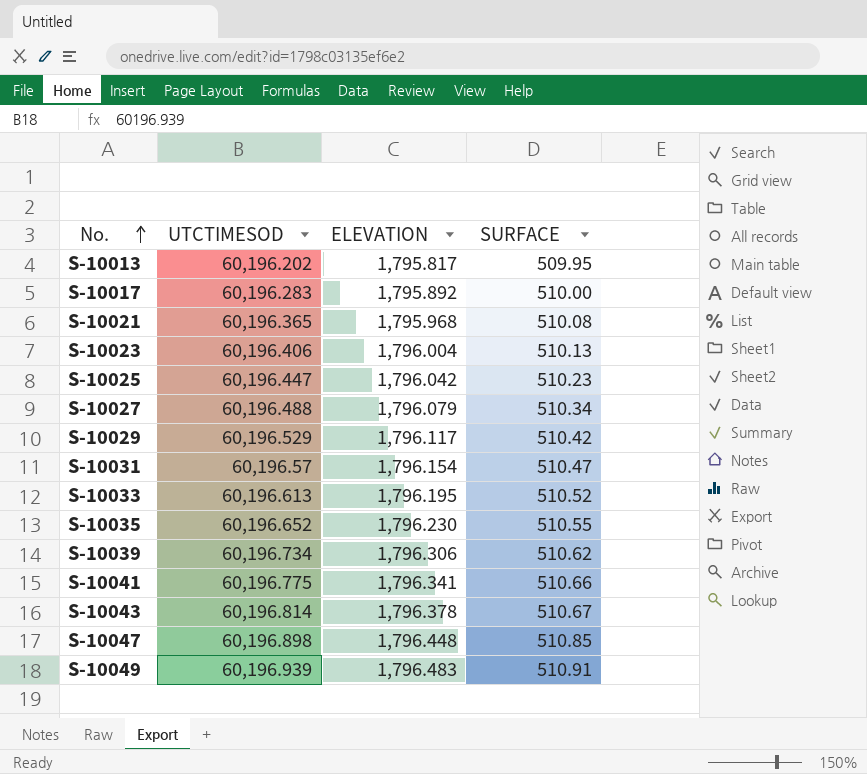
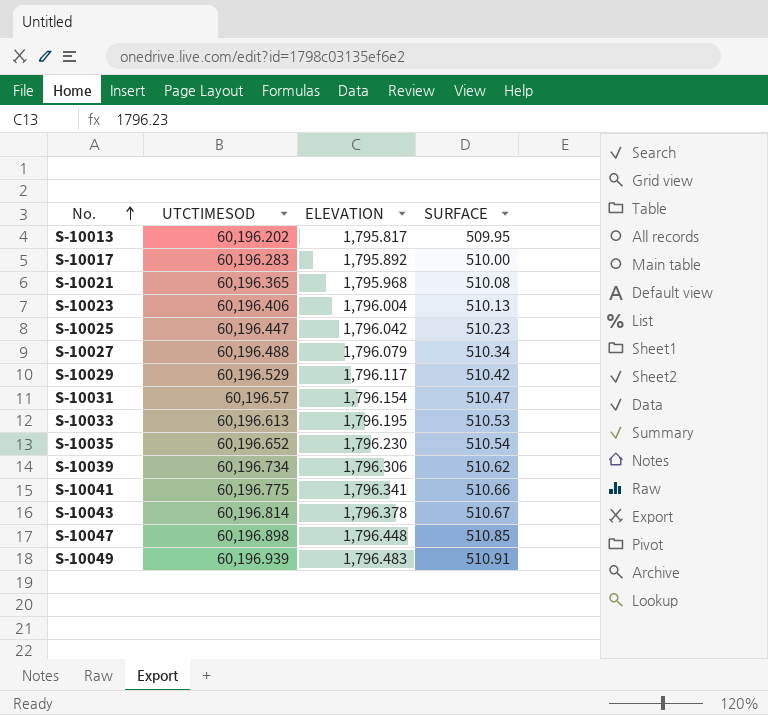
S-10033 | SURFACE: 510.52 -> 510.53
S-10035 | SURFACE: 510.55 -> 510.54

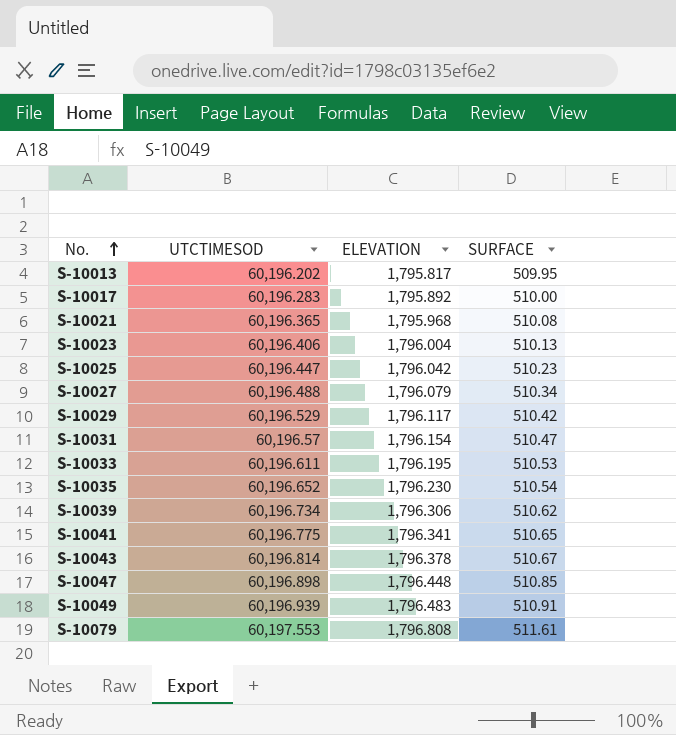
S-10033 | UTCTIMESOD: 60,196.613 -> 60,196.611
S-10041 | SURFACE: 510.66 -> 510.65
row S-10079: none -> 60,197.553 | 1,796.808 | 511.61

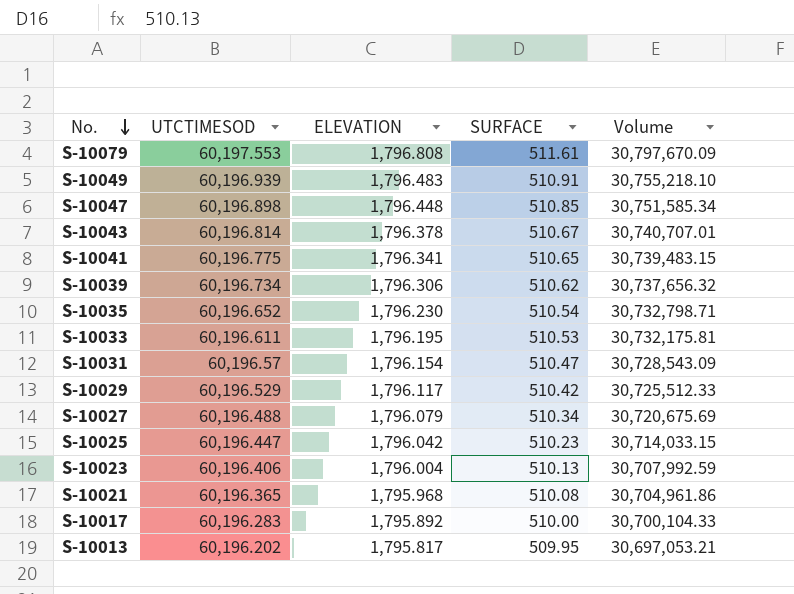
row order: No. ascending -> No. descending
column Volume | formula: none -> [UTCTIMESOD] * [SURFACE]

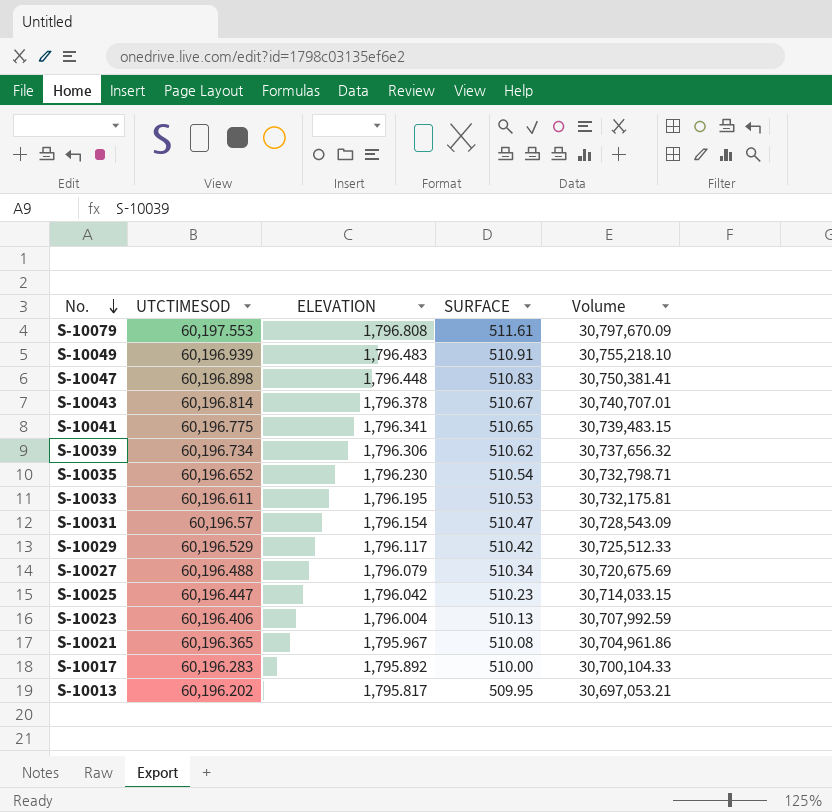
S-10047 | SURFACE: 510.85 -> 510.83
S-10047 | Volume: 30,751,585.34 -> 30,750,381.41
S-10021 | ELEVATION: 1,795.968 -> 1,795.967

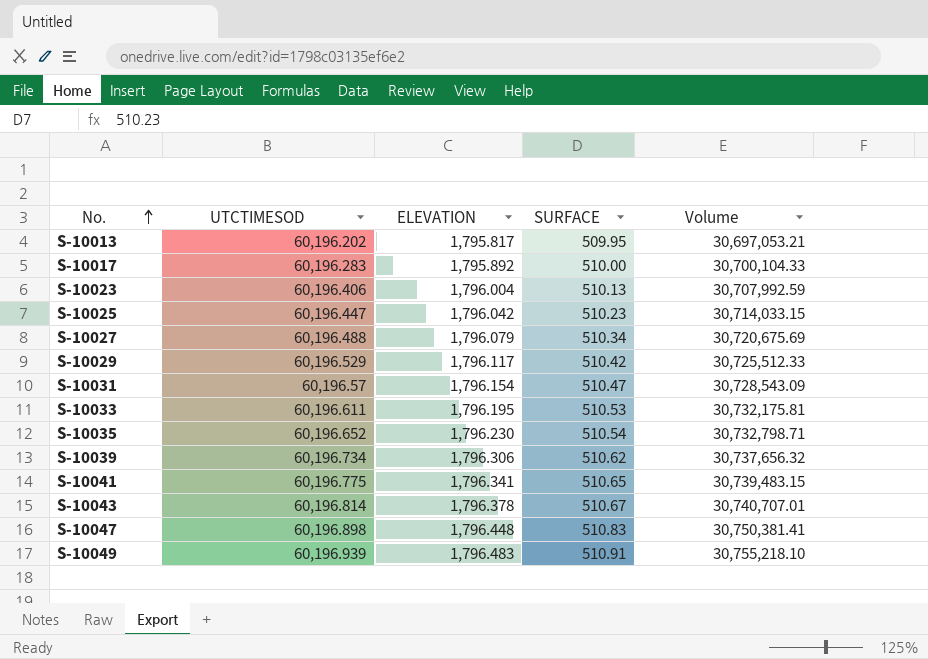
row order: No. descending -> No. ascending
row S-10079: 60,197.553 | 1,796.808 | 511.61 | 30,797,670.09 -> none
row S-10021: 60,196.365 | 1,795.967 | 510.08 | 30,704,961.86 -> none

